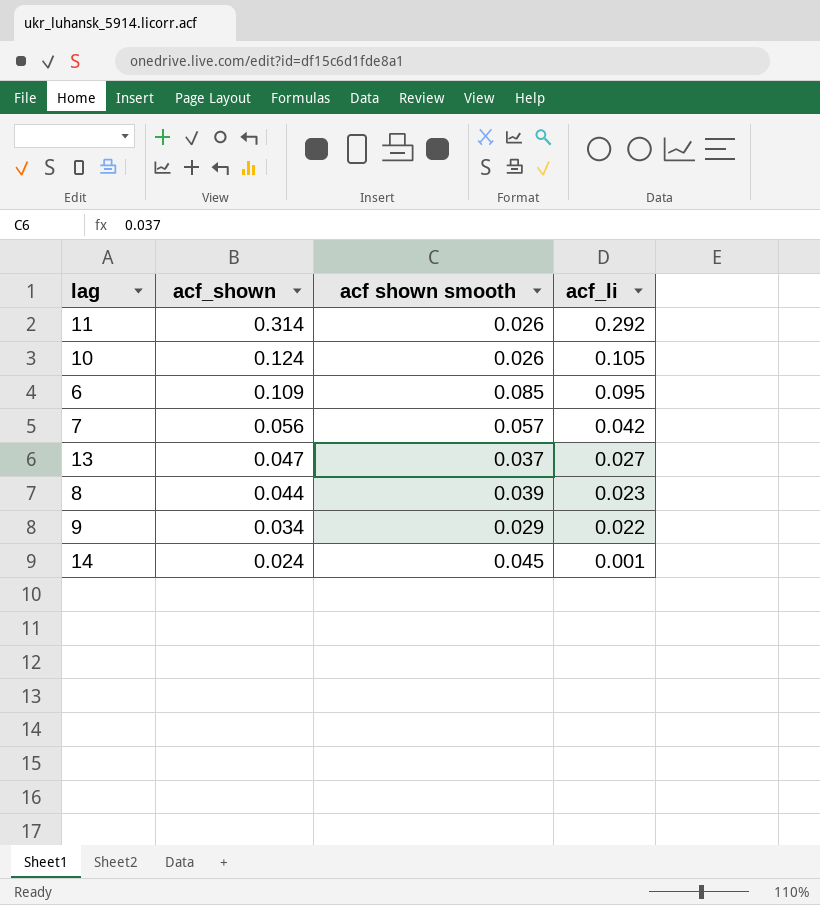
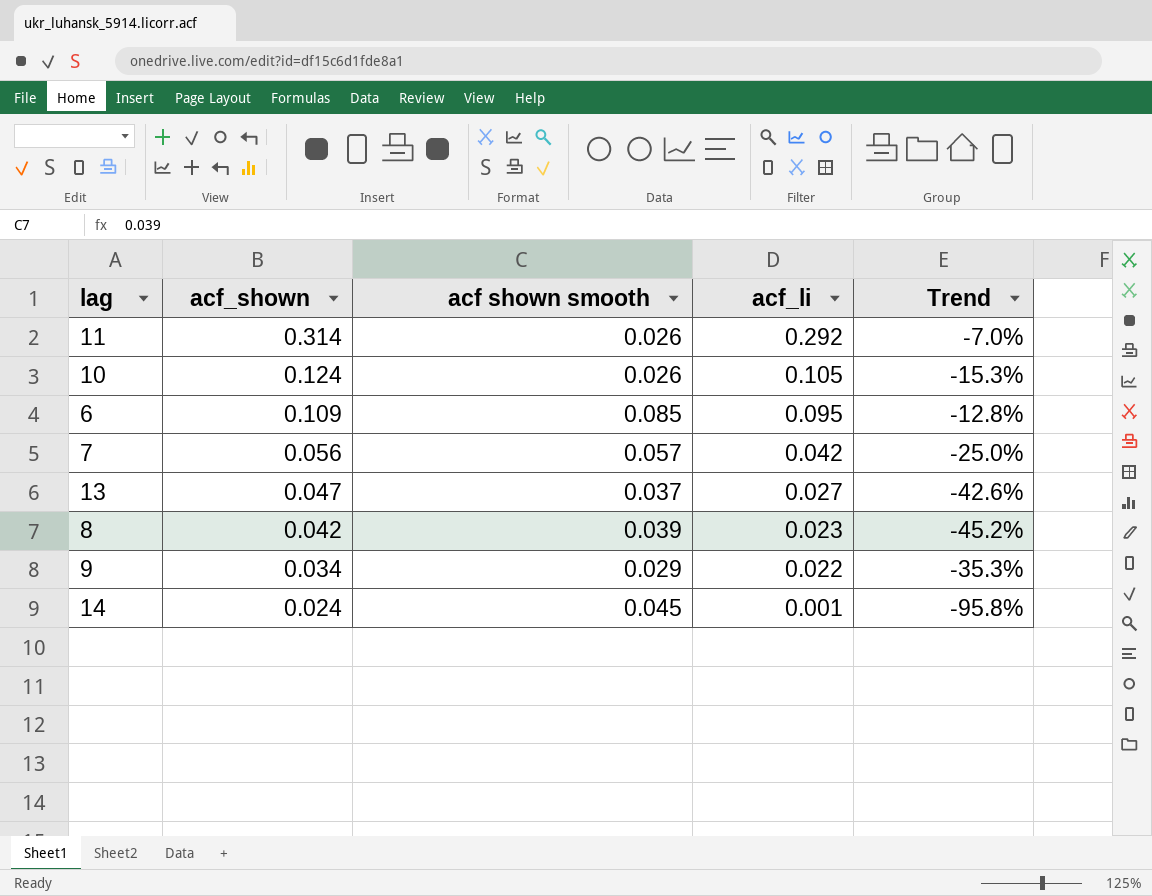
column Trend | formula: none -> ([acf_li] - [acf_shown]) / [acf_shown]
8 | acf_shown: 0.044 -> 0.042

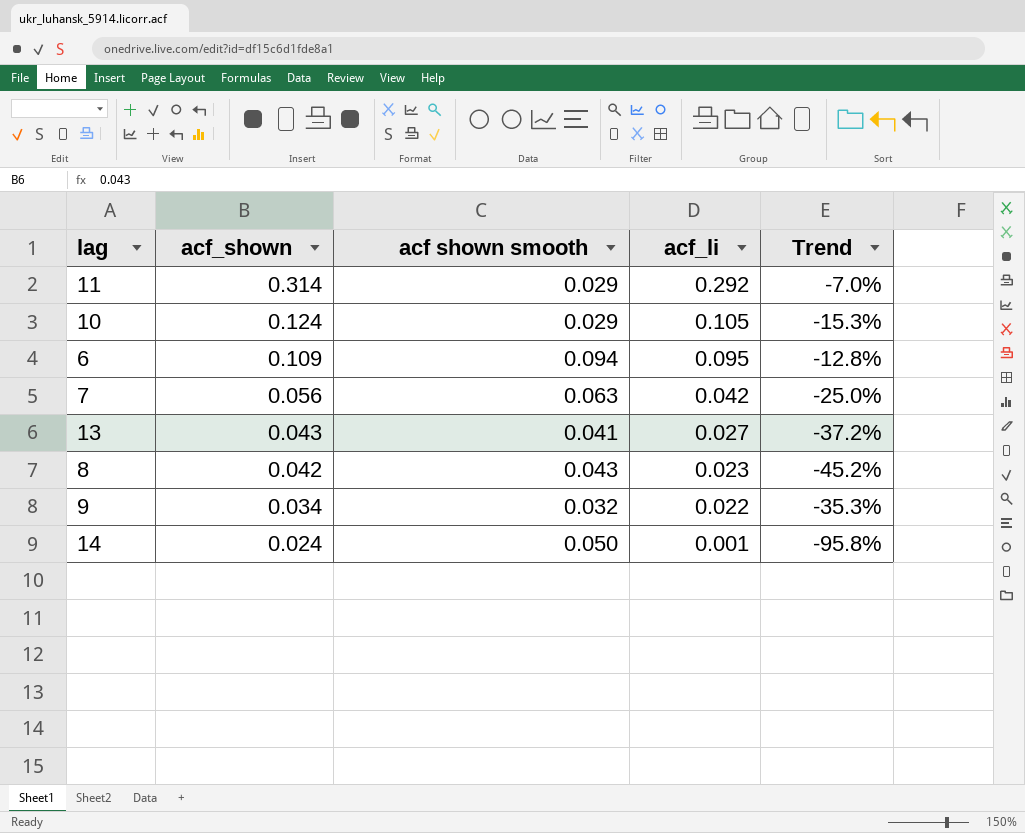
11 | acf shown smooth: 0.026 -> 0.029
10 | acf shown smooth: 0.026 -> 0.029
6 | acf shown smooth: 0.085 -> 0.094
7 | acf shown smooth: 0.057 -> 0.063
13 | acf_shown: 0.047 -> 0.043
13 | acf shown smooth: 0.037 -> 0.041
13 | Trend: -42.6% -> -37.2%
8 | acf shown smooth: 0.039 -> 0.043
9 | acf shown smooth: 0.029 -> 0.032
14 | acf shown smooth: 0.045 -> 0.050

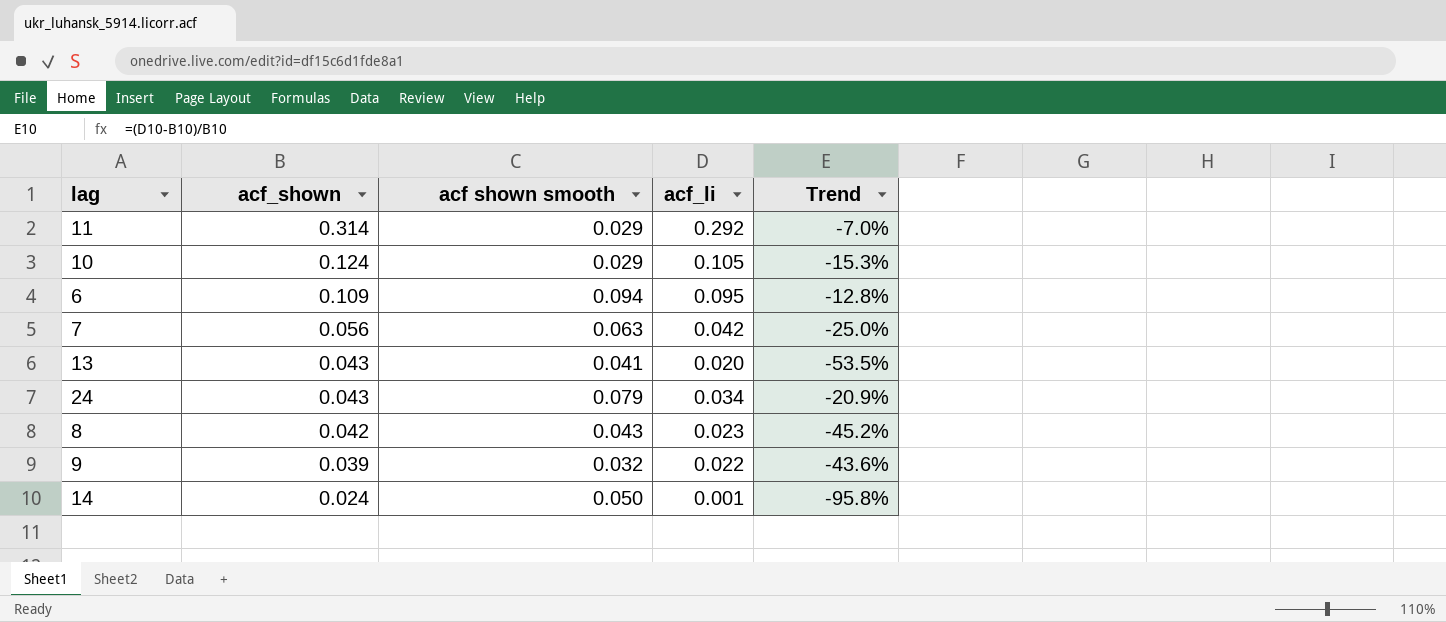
13 | acf_li: 0.027 -> 0.020
13 | Trend: -37.2% -> -53.5%
row 24: none -> 0.043 | 0.079 | 0.034 | -20.9%
9 | acf_shown: 0.034 -> 0.039
9 | Trend: -35.3% -> -43.6%

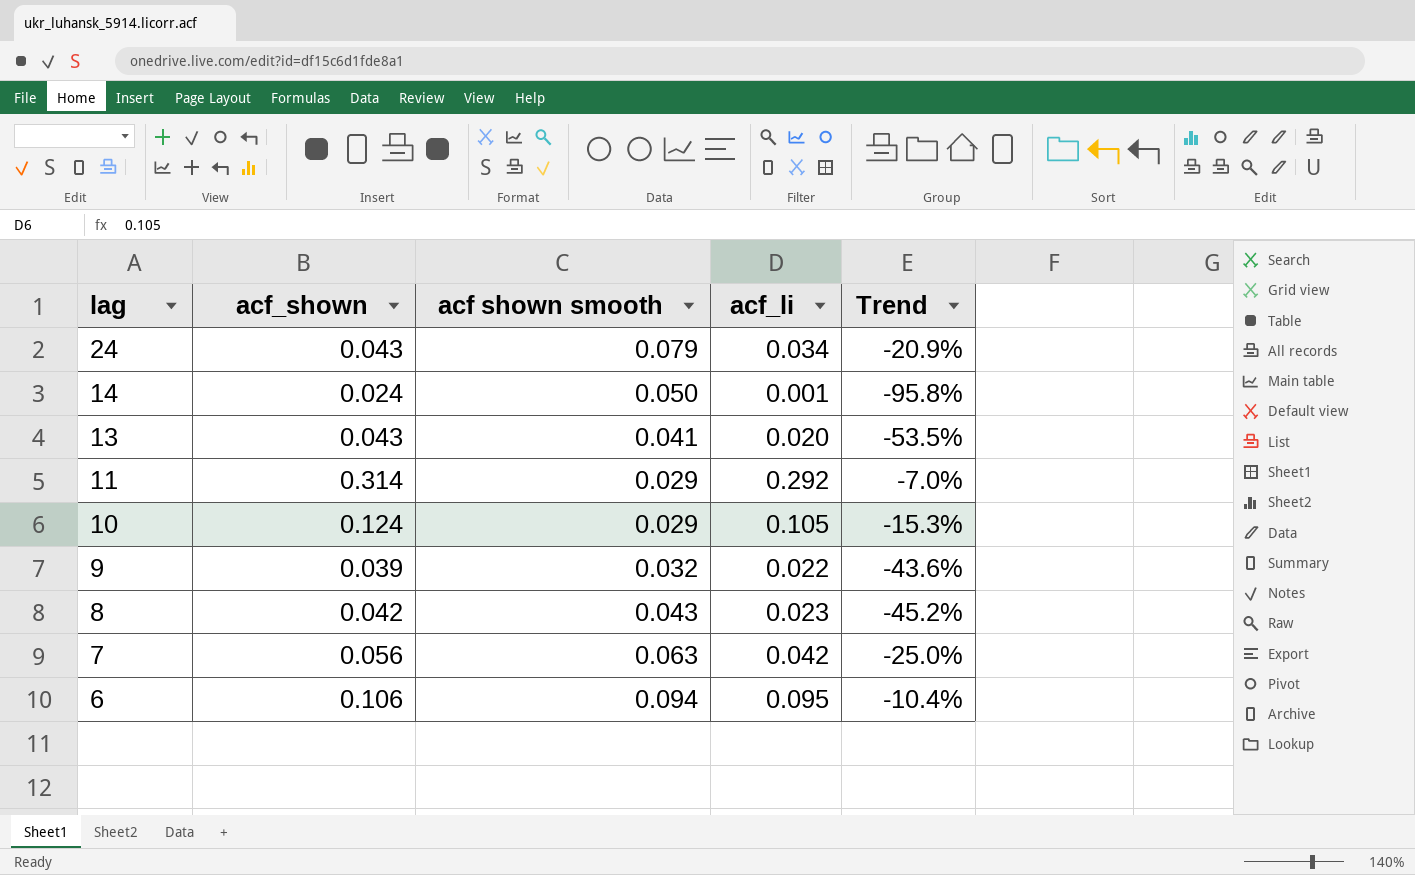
row order: acf_shown descending -> lag descending
6 | acf_shown: 0.109 -> 0.106
6 | Trend: -12.8% -> -10.4%

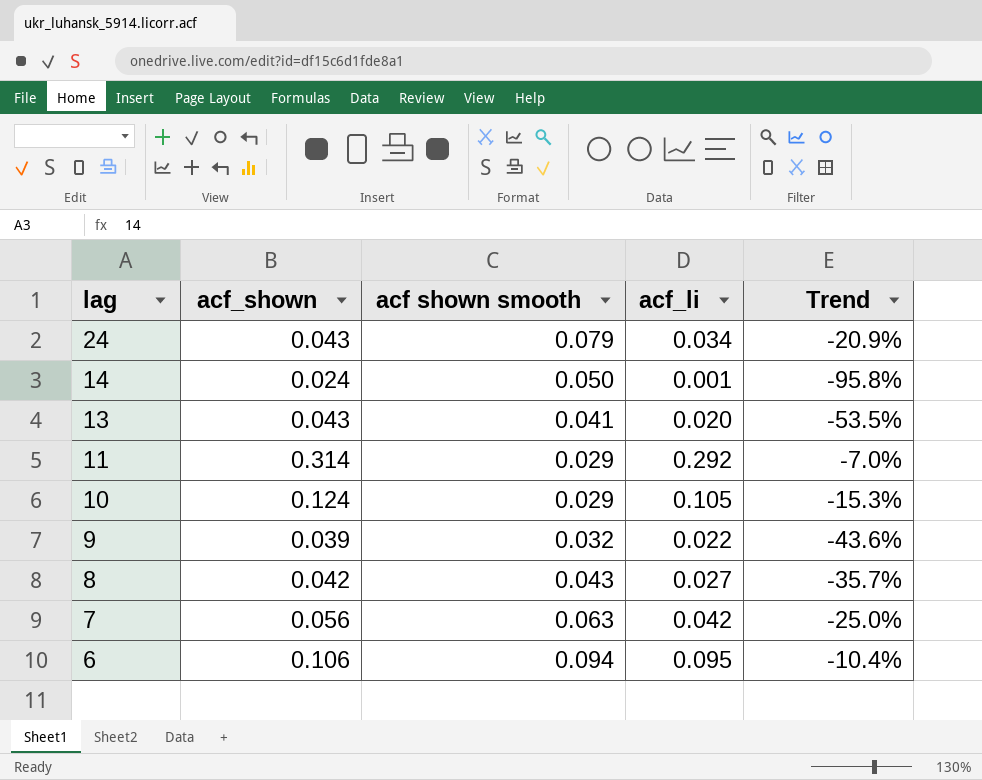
8 | acf_li: 0.023 -> 0.027
8 | Trend: -45.2% -> -35.7%

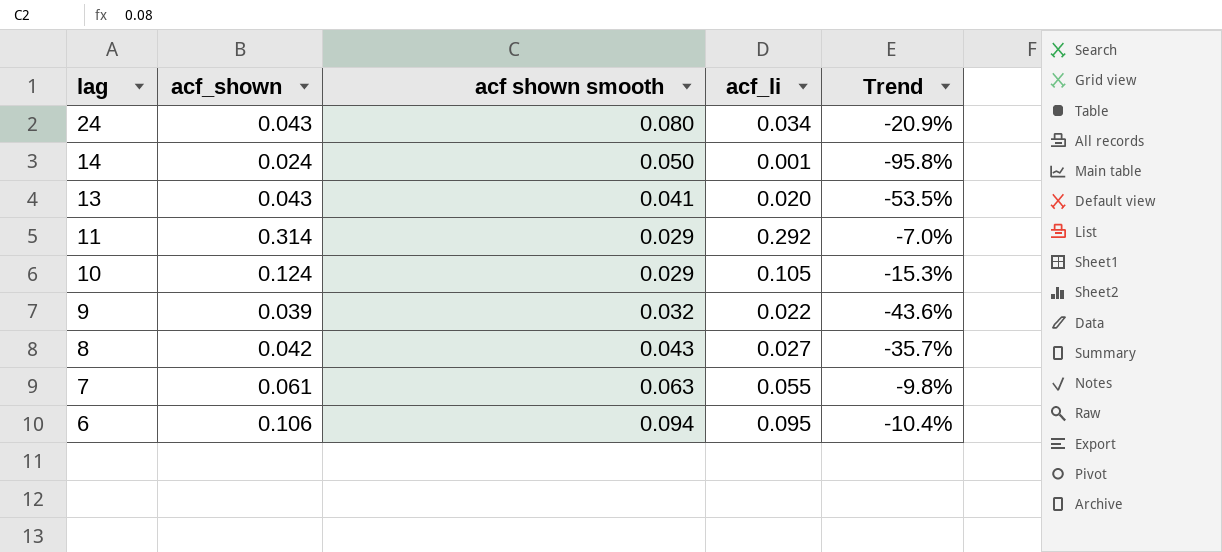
24 | acf shown smooth: 0.079 -> 0.080
7 | acf_shown: 0.056 -> 0.061
7 | acf_li: 0.042 -> 0.055
7 | Trend: -25.0% -> -9.8%

